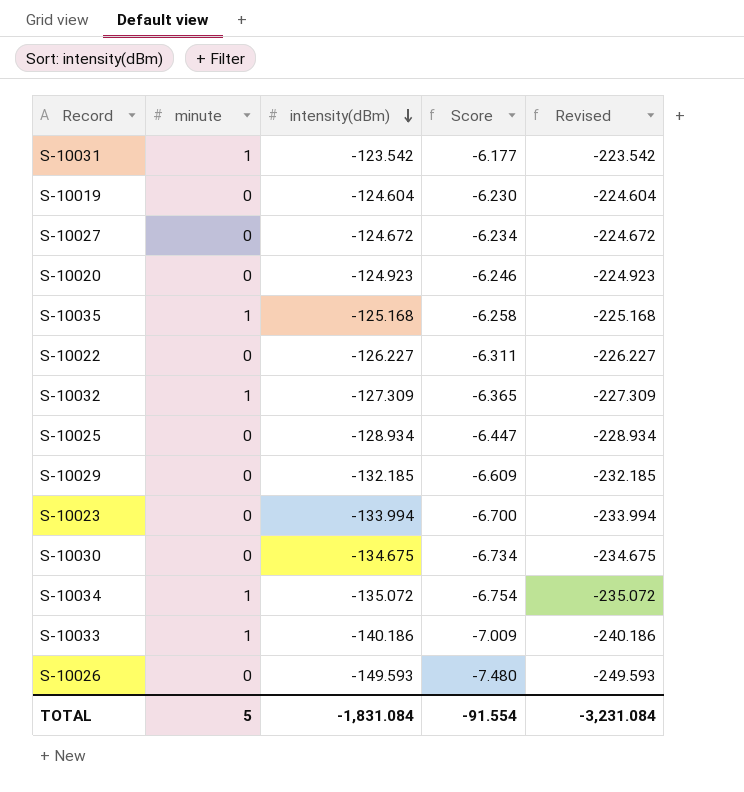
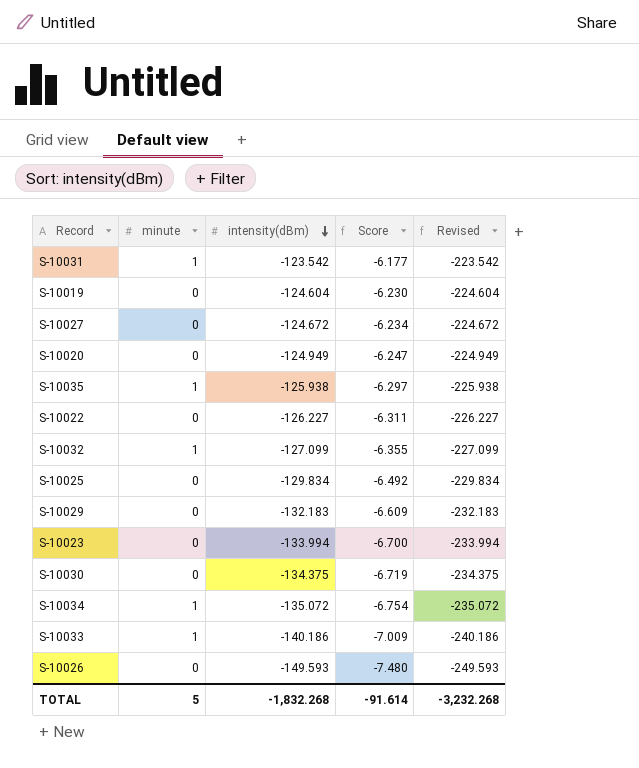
S-10020 | intensity(dBm): -124.923 -> -124.949
S-10020 | Score: -6.246 -> -6.247
S-10020 | Revised: -224.923 -> -224.949
S-10035 | intensity(dBm): -125.168 -> -125.938
S-10035 | Score: -6.258 -> -6.297
S-10035 | Revised: -225.168 -> -225.938
S-10032 | intensity(dBm): -127.309 -> -127.099
S-10032 | Score: -6.365 -> -6.355
S-10032 | Revised: -227.309 -> -227.099
S-10025 | intensity(dBm): -128.934 -> -129.834
S-10025 | Score: -6.447 -> -6.492
S-10025 | Revised: -228.934 -> -229.834
S-10029 | intensity(dBm): -132.185 -> -132.183
S-10029 | Revised: -232.185 -> -232.183
S-10030 | intensity(dBm): -134.675 -> -134.375
S-10030 | Score: -6.734 -> -6.719
S-10030 | Revised: -234.675 -> -234.375
TOTAL | intensity(dBm): -1,831.084 -> -1,832.268
TOTAL | Score: -91.554 -> -91.614
TOTAL | Revised: -3,231.084 -> -3,232.268

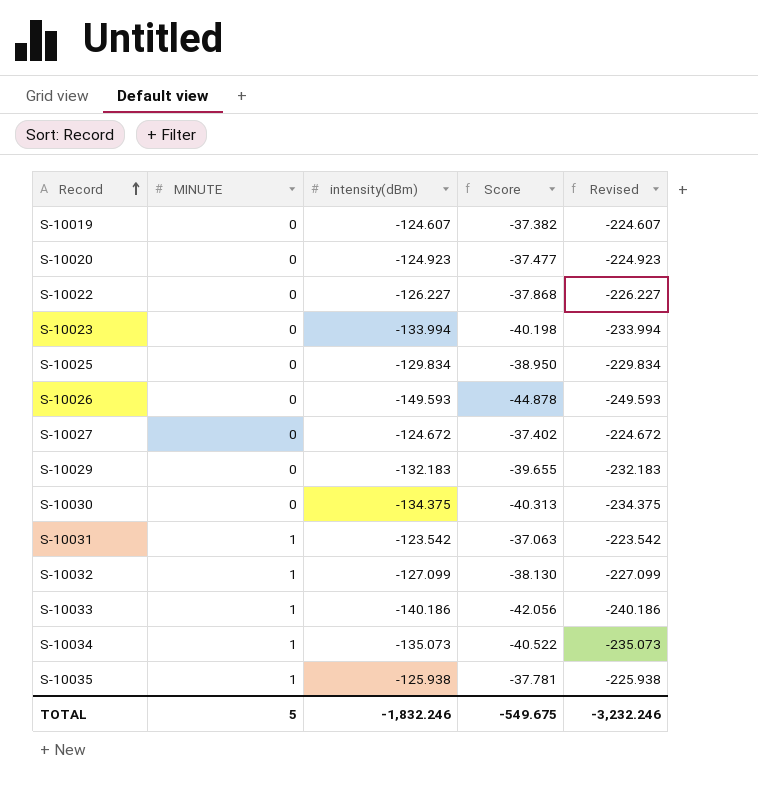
row order: intensity(dBm) descending -> Record ascending
column name: minute -> MINUTE
column Score | formula: [intensity(dBm)] * 0.05 -> [intensity(dBm)] * 0.3
S-10019 | intensity(dBm): -124.604 -> -124.607
S-10019 | Revised: -224.604 -> -224.607
S-10020 | intensity(dBm): -124.949 -> -124.923
S-10020 | Revised: -224.949 -> -224.923
S-10034 | intensity(dBm): -135.072 -> -135.073
S-10034 | Revised: -235.072 -> -235.073
TOTAL | intensity(dBm): -1,832.268 -> -1,832.246
TOTAL | Score: -91.614 -> -549.675
TOTAL | Revised: -3,232.268 -> -3,232.246

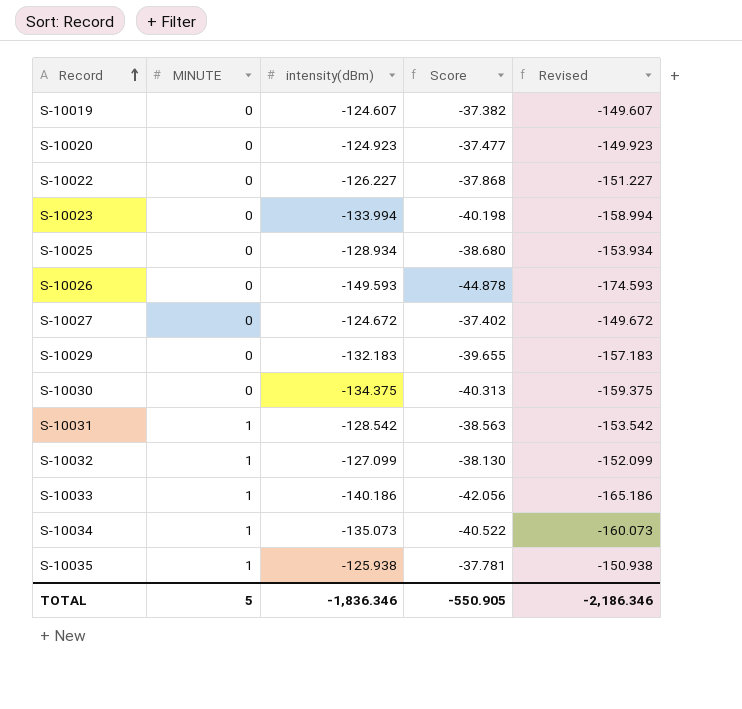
column Revised | formula: [intensity(dBm)] - 100 -> [intensity(dBm)] - 25
S-10025 | intensity(dBm): -129.834 -> -128.934
S-10025 | Score: -38.950 -> -38.680
S-10031 | intensity(dBm): -123.542 -> -128.542
S-10031 | Score: -37.063 -> -38.563
TOTAL | intensity(dBm): -1,832.246 -> -1,836.346
TOTAL | Score: -549.675 -> -550.905
TOTAL | Revised: -3,232.246 -> -2,186.346

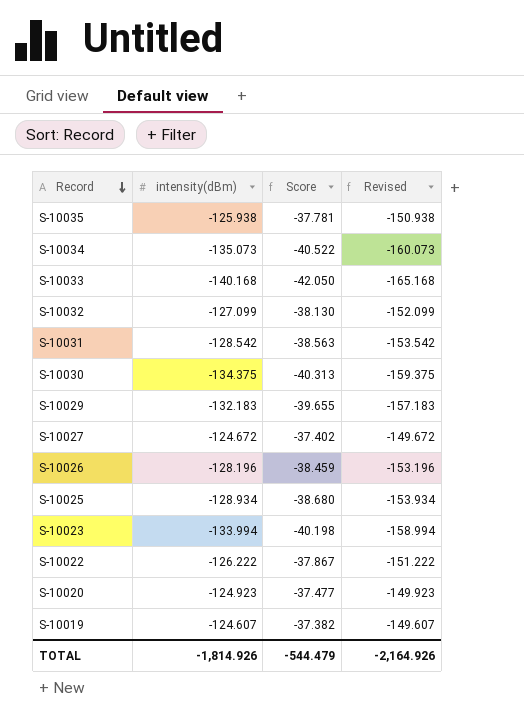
row order: Record ascending -> Record descending
column MINUTE | position: 2 -> none
S-10033 | intensity(dBm): -140.186 -> -140.168
S-10033 | Score: -42.056 -> -42.050
S-10033 | Revised: -165.186 -> -165.168
S-10026 | intensity(dBm): -149.593 -> -128.196
S-10026 | Score: -44.878 -> -38.459
S-10026 | Revised: -174.593 -> -153.196
S-10022 | intensity(dBm): -126.227 -> -126.222
S-10022 | Score: -37.868 -> -37.867
S-10022 | Revised: -151.227 -> -151.222
TOTAL | intensity(dBm): -1,836.346 -> -1,814.926
TOTAL | Score: -550.905 -> -544.479
TOTAL | Revised: -2,186.346 -> -2,164.926

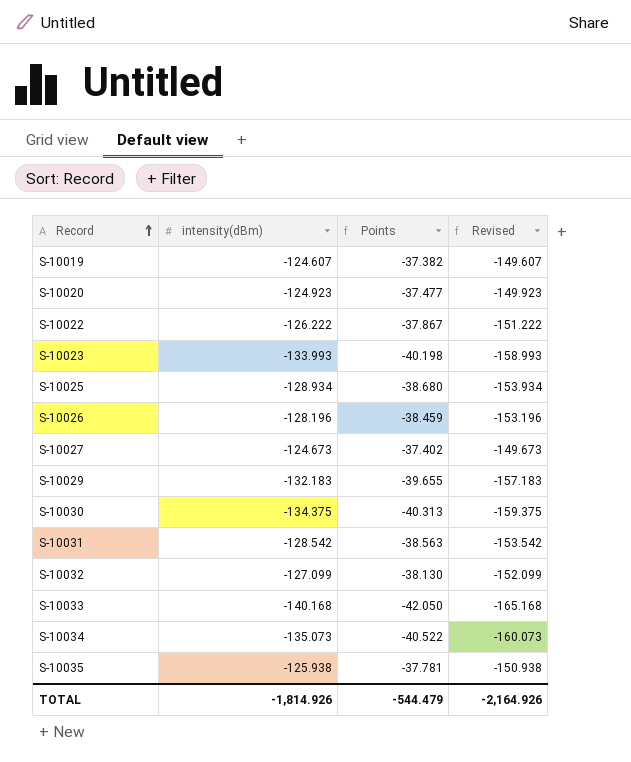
row order: Record descending -> Record ascending
column name: Score -> Points
S-10023 | intensity(dBm): -133.994 -> -133.993
S-10023 | Revised: -158.994 -> -158.993
S-10027 | intensity(dBm): -124.672 -> -124.673
S-10027 | Revised: -149.672 -> -149.673

